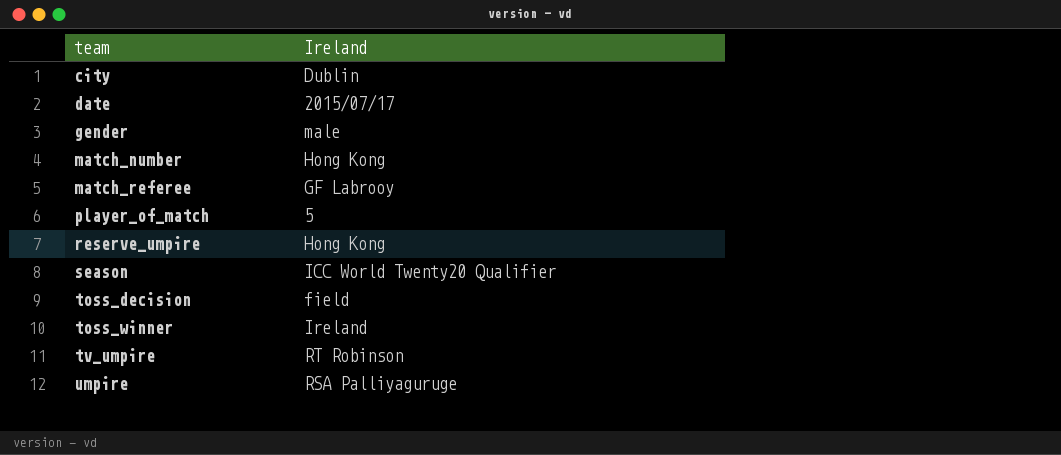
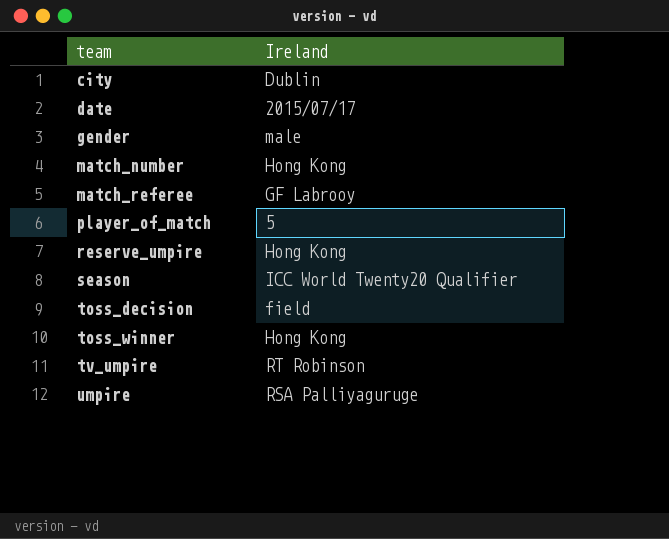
toss_winner | Ireland: Ireland -> Hong Kong

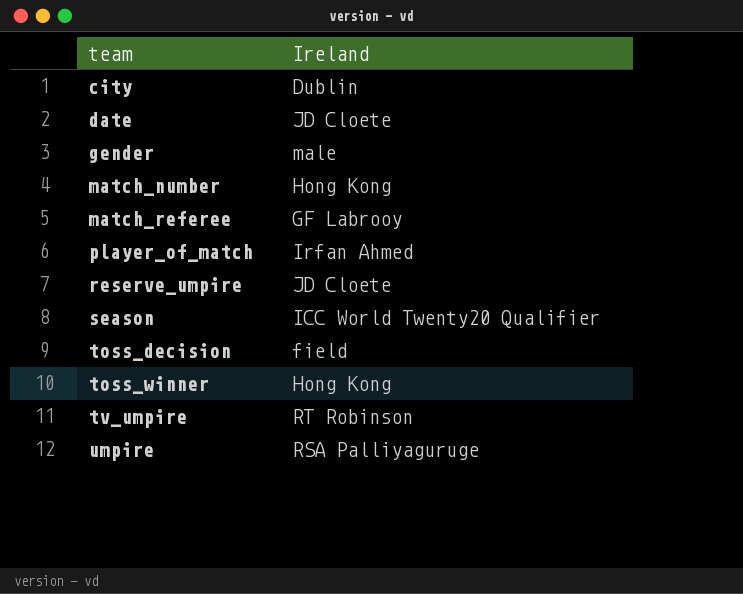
date | Ireland: 2015/07/17 -> JD Cloete
player_of_match | Ireland: 5 -> Irfan Ahmed
reserve_umpire | Ireland: Hong Kong -> JD Cloete

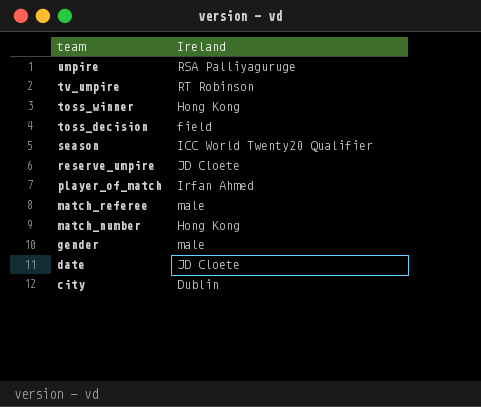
row order: team ascending -> team descending
match_referee | Ireland: GF Labrooy -> male

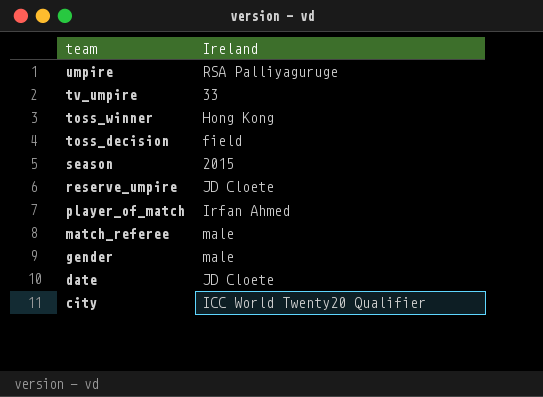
row match_number: Hong Kong -> none
tv_umpire | Ireland: RT Robinson -> 33
season | Ireland: ICC World Twenty20 Qualifier -> 2015
city | Ireland: Dublin -> ICC World Twenty20 Qualifier

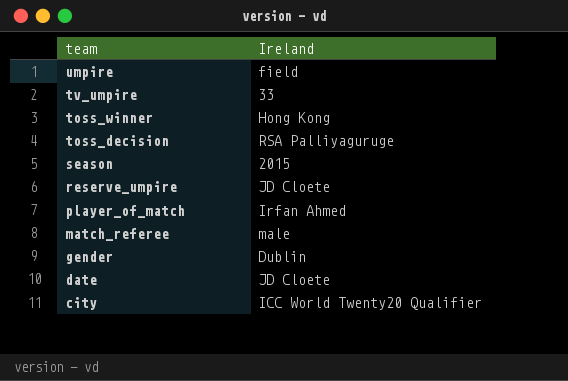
umpire | Ireland: RSA Palliyaguruge -> field
toss_decision | Ireland: field -> RSA Palliyaguruge
gender | Ireland: male -> Dublin

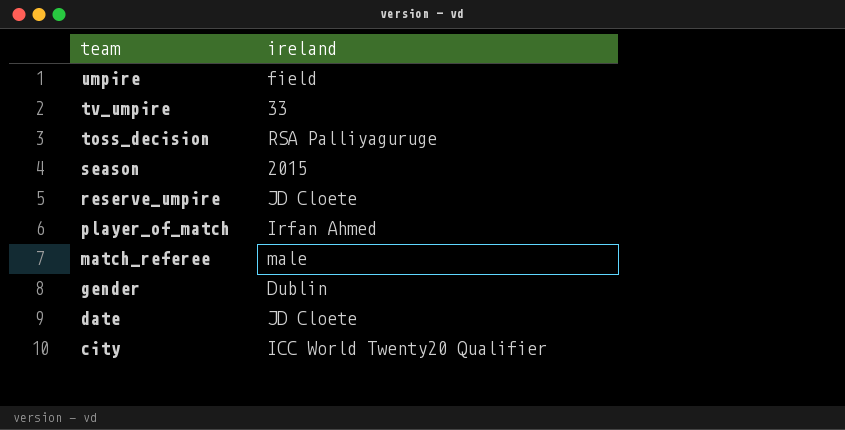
column name: Ireland -> ireland
row toss_winner: Hong Kong -> none

